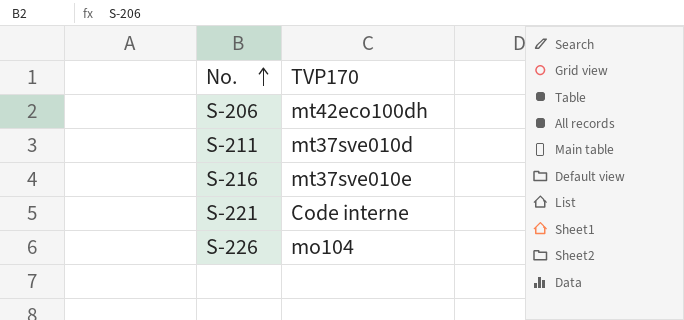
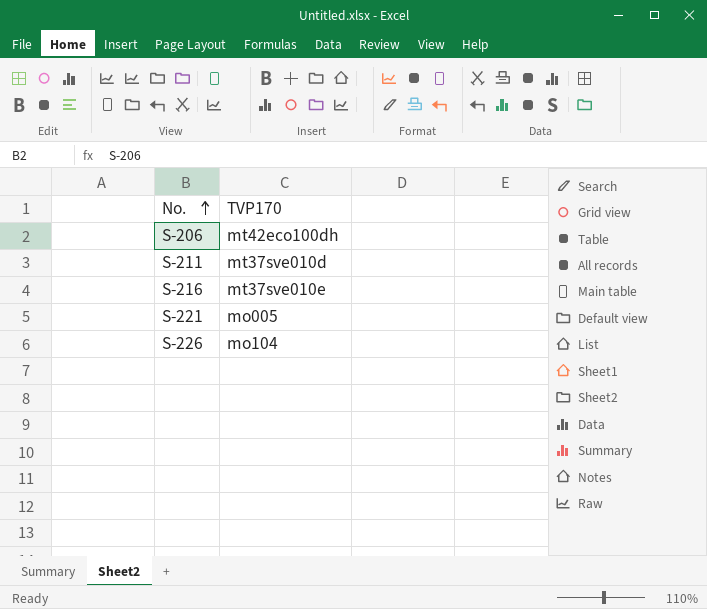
S-221 | TVP170: Code interne -> mo005

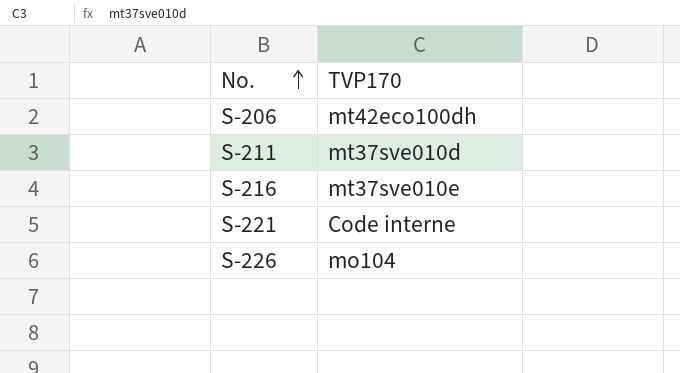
S-221 | TVP170: mo005 -> Code interne

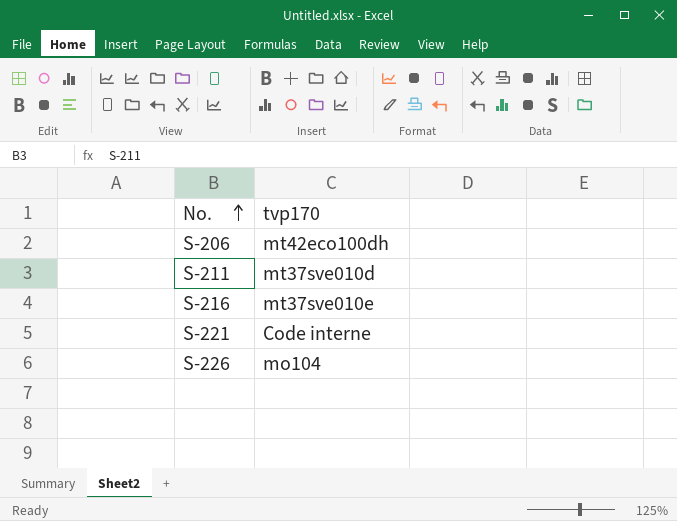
column name: TVP170 -> tvp170

